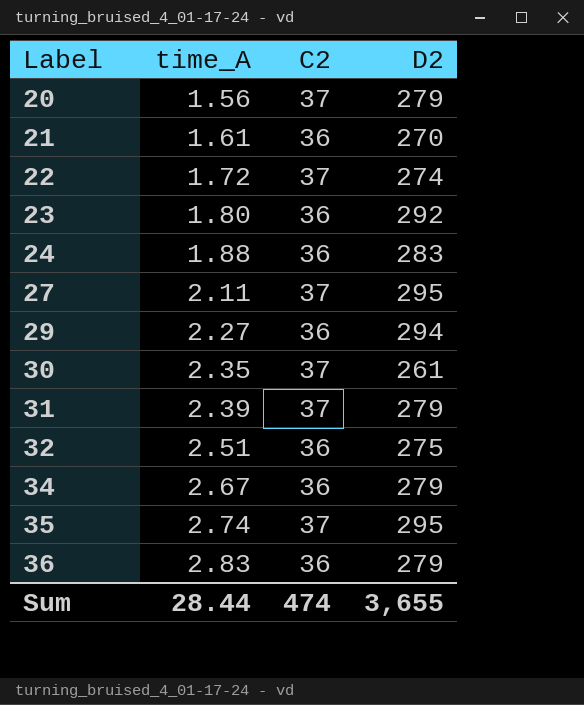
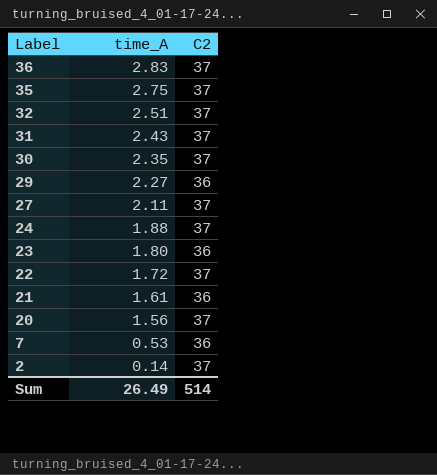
row order: Label ascending -> Label descending
column D2 | position: 4 -> none
row 34: 2.67 | 36 | 279 -> none
36 | C2: 36 -> 37
35 | time_A: 2.74 -> 2.75
32 | C2: 36 -> 37
31 | time_A: 2.39 -> 2.43
24 | C2: 36 -> 37
row 7: none -> 0.53 | 36
row 2: none -> 0.14 | 37
Sum | time_A: 28.44 -> 26.49
Sum | C2: 474 -> 514

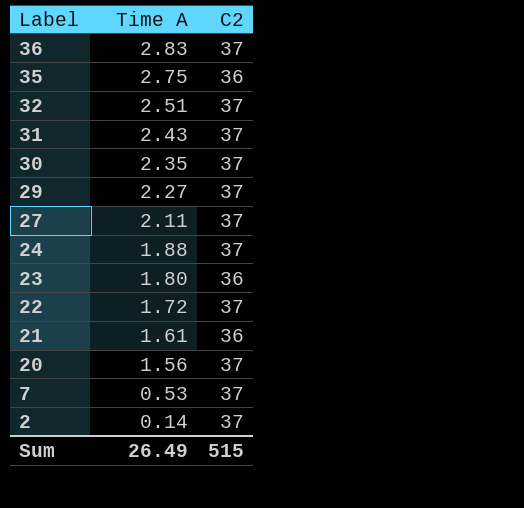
column name: time_A -> Time A
35 | C2: 37 -> 36
29 | C2: 36 -> 37
7 | C2: 36 -> 37
Sum | C2: 514 -> 515

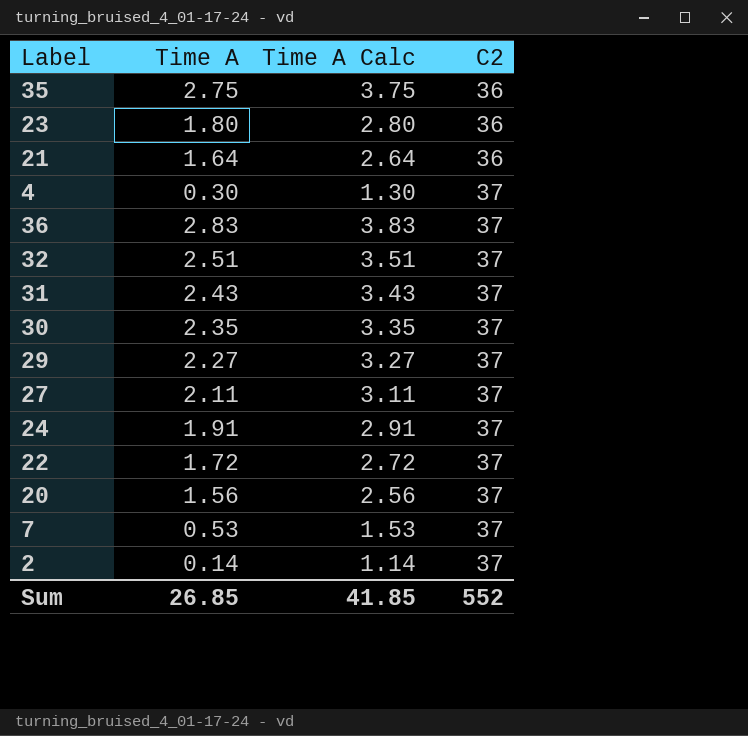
row order: Label descending -> C2 ascending
column Time A Calc | formula: none -> [Time A] + 1
21 | Time A: 1.61 -> 1.64
row 4: none -> 0.30 | 1.30 | 37
24 | Time A: 1.88 -> 1.91
Sum | Time A: 26.49 -> 26.85
Sum | C2: 515 -> 552

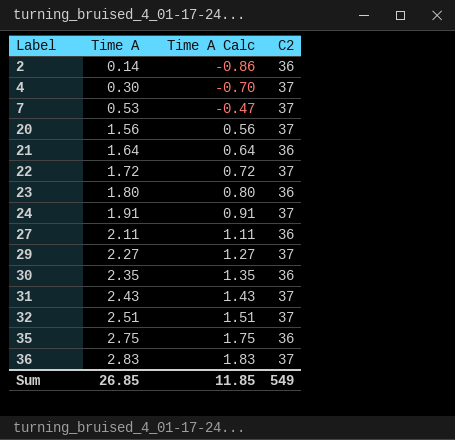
row order: C2 ascending -> Label ascending
column Time A Calc | formula: [Time A] + 1 -> [Time A] - 1
2 | C2: 37 -> 36
27 | C2: 37 -> 36
30 | C2: 37 -> 36
Sum | Time A Calc: 41.85 -> 11.85
Sum | C2: 552 -> 549

